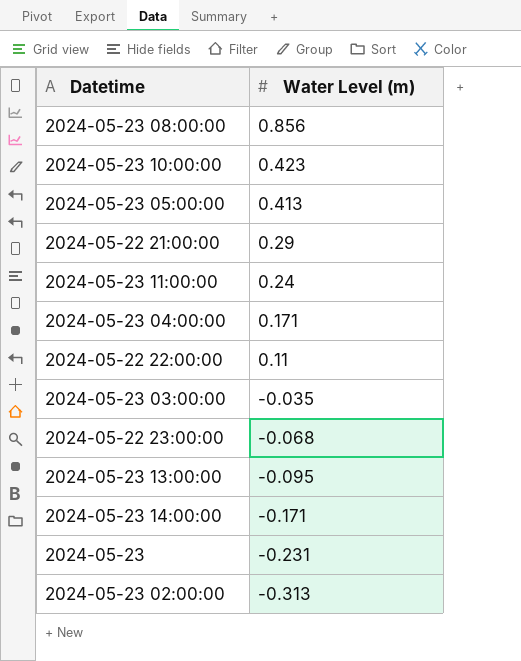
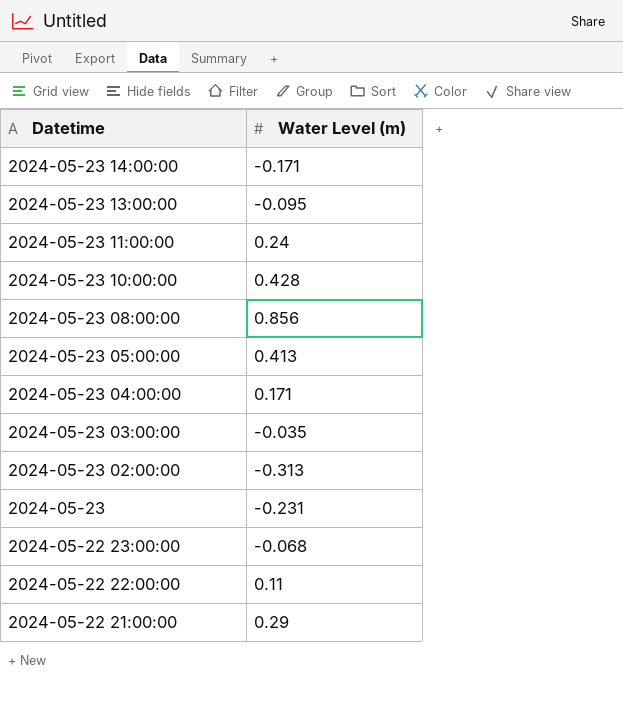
row order: Water Level (m) descending -> Datetime descending
2024-05-23 10:00:00 | Water Level (m): 0.423 -> 0.428

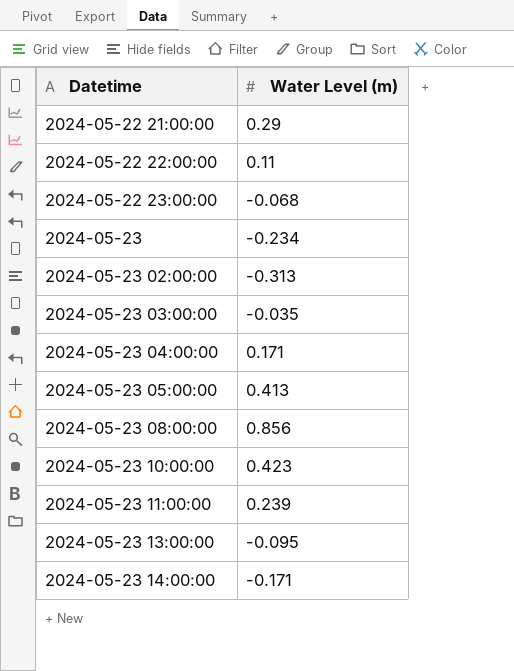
row order: Datetime descending -> Datetime ascending
2024-05-23 | Water Level (m): -0.231 -> -0.234
2024-05-23 10:00:00 | Water Level (m): 0.428 -> 0.423
2024-05-23 11:00:00 | Water Level (m): 0.24 -> 0.239

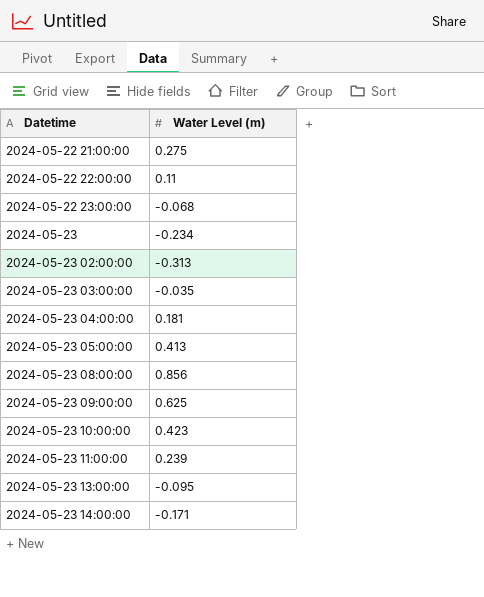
2024-05-22 21:00:00 | Water Level (m): 0.29 -> 0.275
2024-05-23 04:00:00 | Water Level (m): 0.171 -> 0.181
row 2024-05-23 09:00:00: none -> 0.625

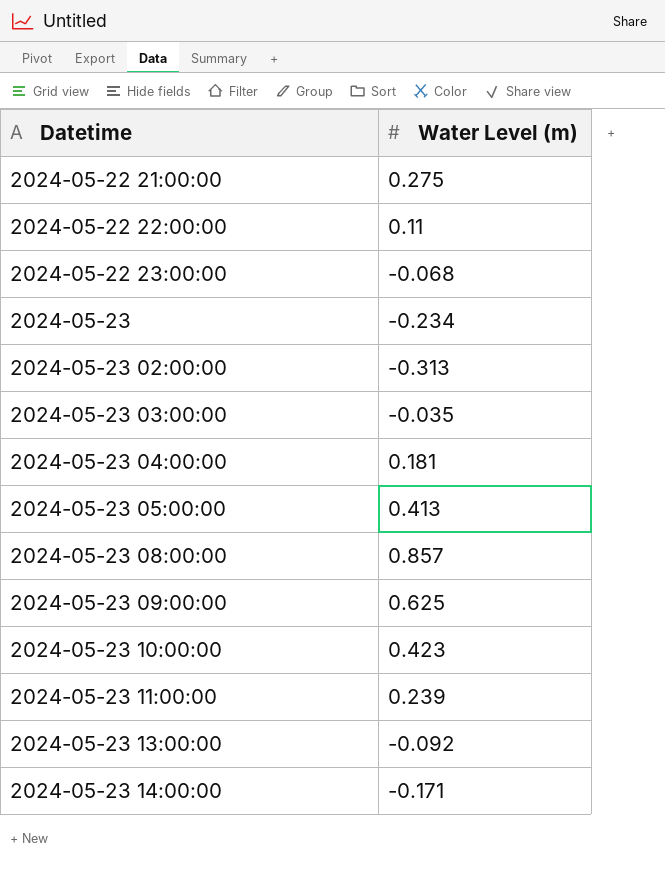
2024-05-23 08:00:00 | Water Level (m): 0.856 -> 0.857
2024-05-23 13:00:00 | Water Level (m): -0.095 -> -0.092

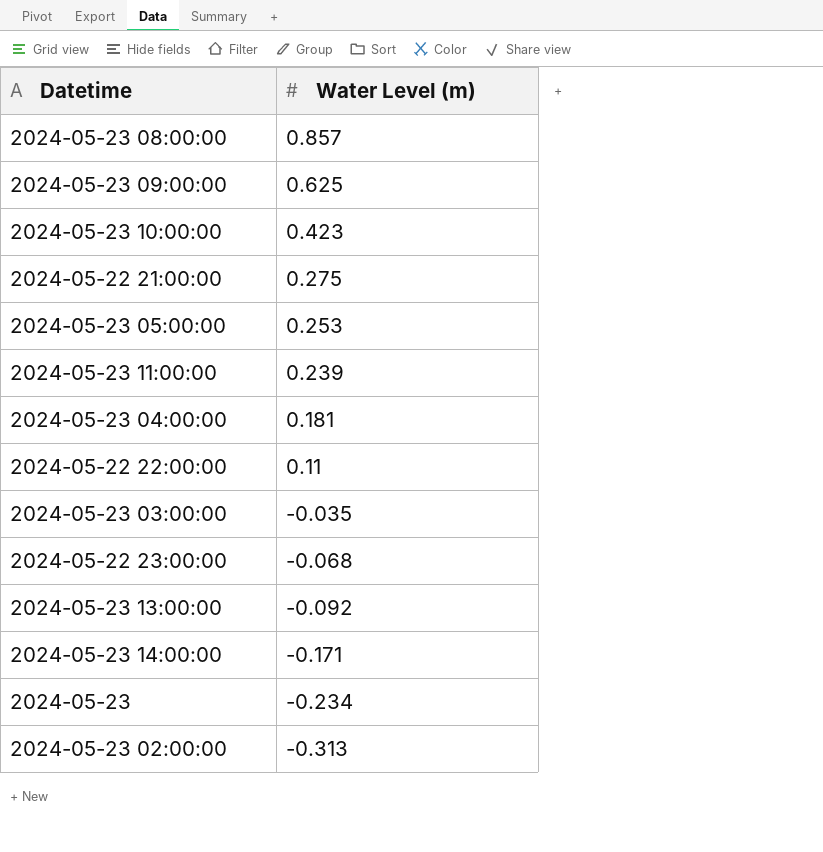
row order: Datetime ascending -> Water Level (m) descending
2024-05-23 05:00:00 | Water Level (m): 0.413 -> 0.253

